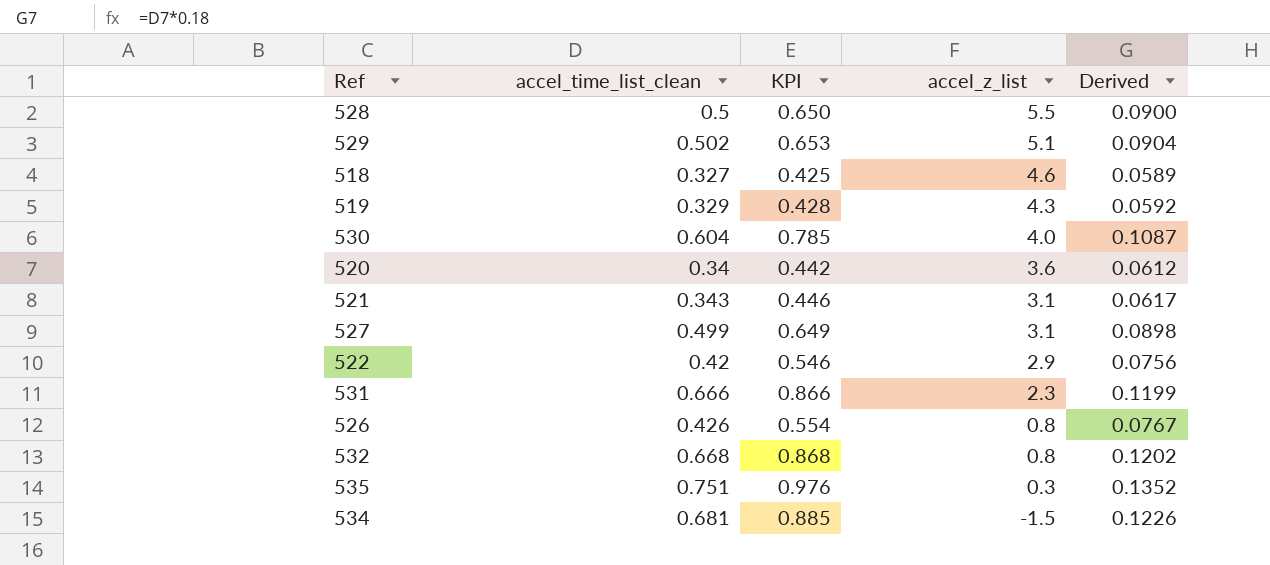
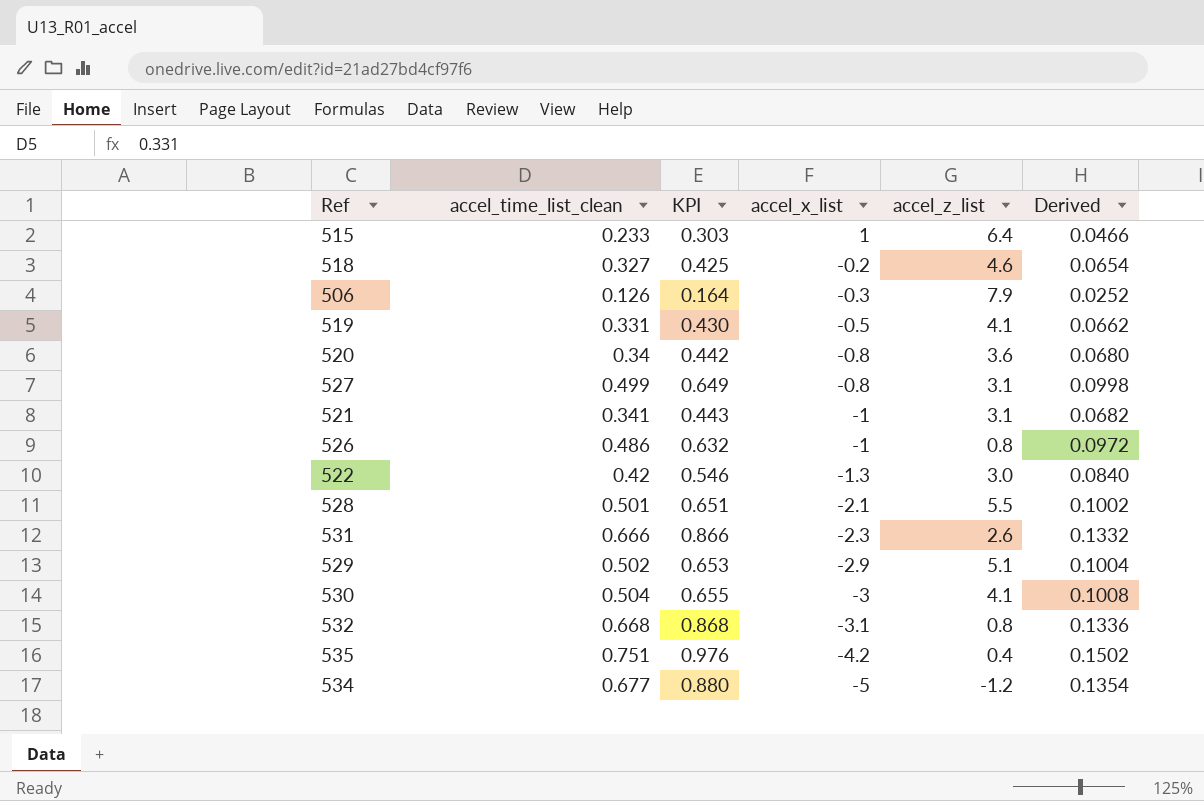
row order: accel_z_list descending -> accel_x_list descending
column accel_x_list | position: none -> 4
column Derived | formula: [accel_time_list_clean] * 0.18 -> [accel_time_list_clean] * 0.2
row 515: none -> 0.233 | 0.303 | 1 | 6.4 | 0.0466
row 506: none -> 0.126 | 0.164 | -0.3 | 7.9 | 0.0252
519 | accel_time_list_clean: 0.329 -> 0.331
519 | KPI: 0.428 -> 0.430
519 | accel_z_list: 4.3 -> 4.1
521 | accel_time_list_clean: 0.343 -> 0.341
521 | KPI: 0.446 -> 0.443
526 | accel_time_list_clean: 0.426 -> 0.486
526 | KPI: 0.554 -> 0.632
522 | accel_z_list: 2.9 -> 3.0
528 | accel_time_list_clean: 0.5 -> 0.501
528 | KPI: 0.650 -> 0.651
531 | accel_z_list: 2.3 -> 2.6
530 | accel_time_list_clean: 0.604 -> 0.504
530 | KPI: 0.785 -> 0.655
530 | accel_z_list: 4.0 -> 4.1
535 | accel_z_list: 0.3 -> 0.4
534 | accel_time_list_clean: 0.681 -> 0.677
534 | KPI: 0.885 -> 0.880
534 | accel_z_list: -1.5 -> -1.2

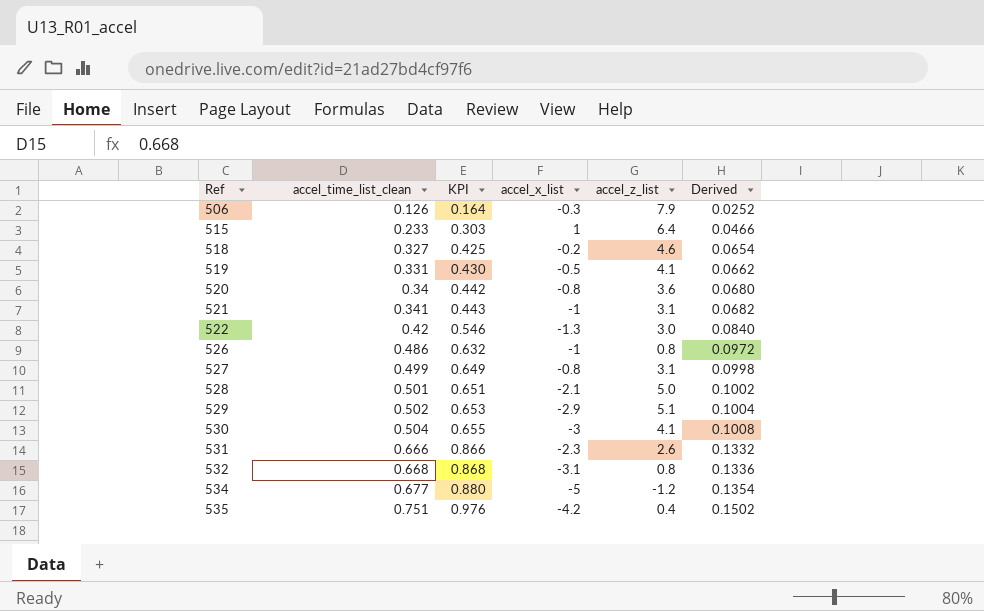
row order: accel_x_list descending -> Ref ascending
528 | accel_z_list: 5.5 -> 5.0

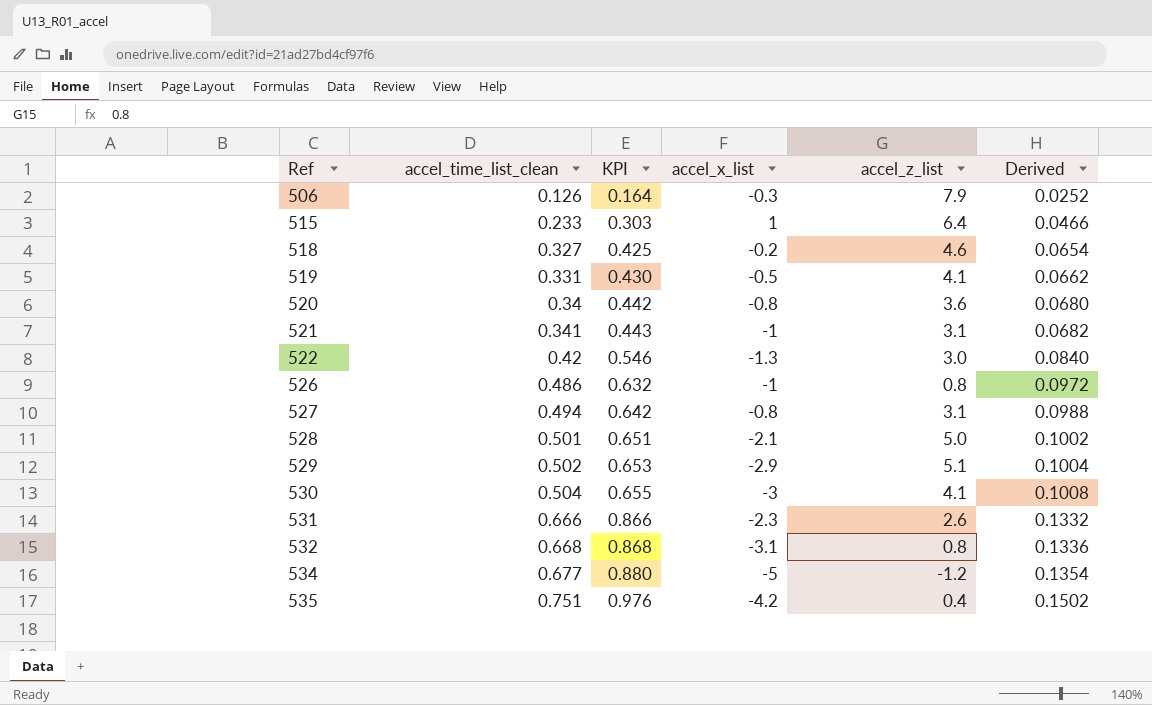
527 | accel_time_list_clean: 0.499 -> 0.494
527 | KPI: 0.649 -> 0.642
527 | Derived: 0.0998 -> 0.0988

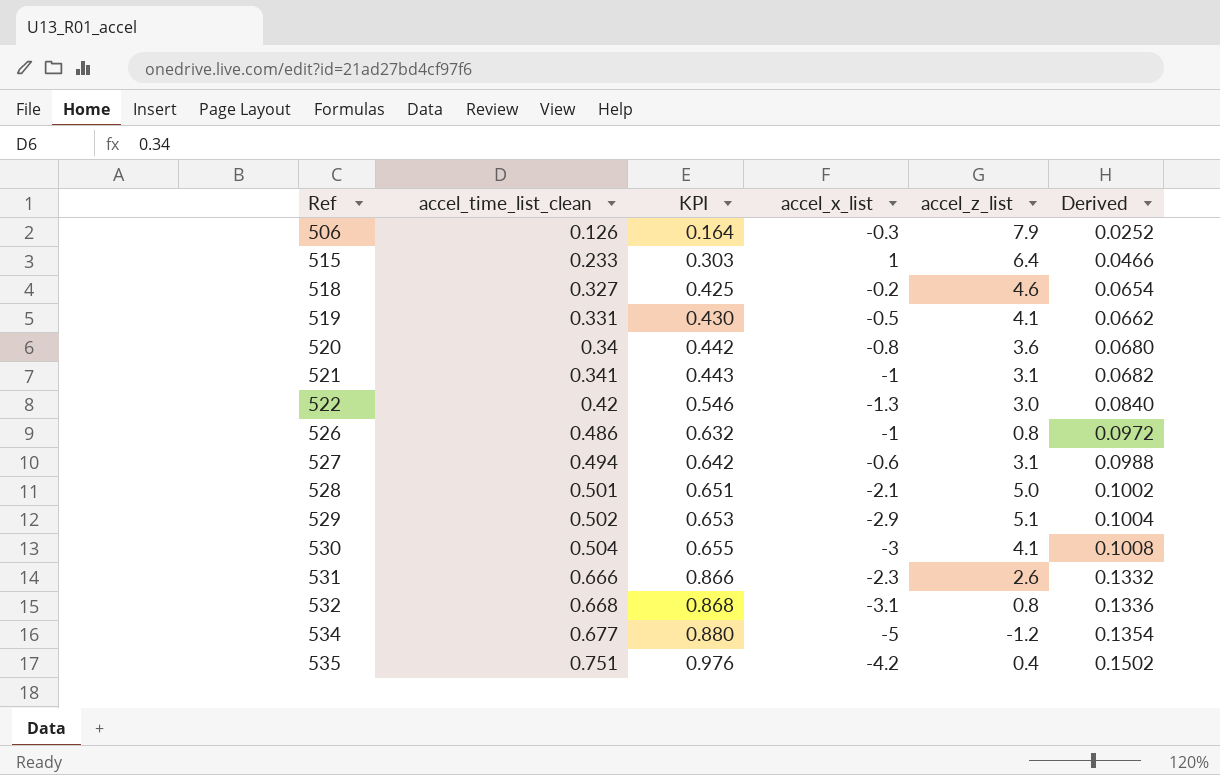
527 | accel_x_list: -0.8 -> -0.6

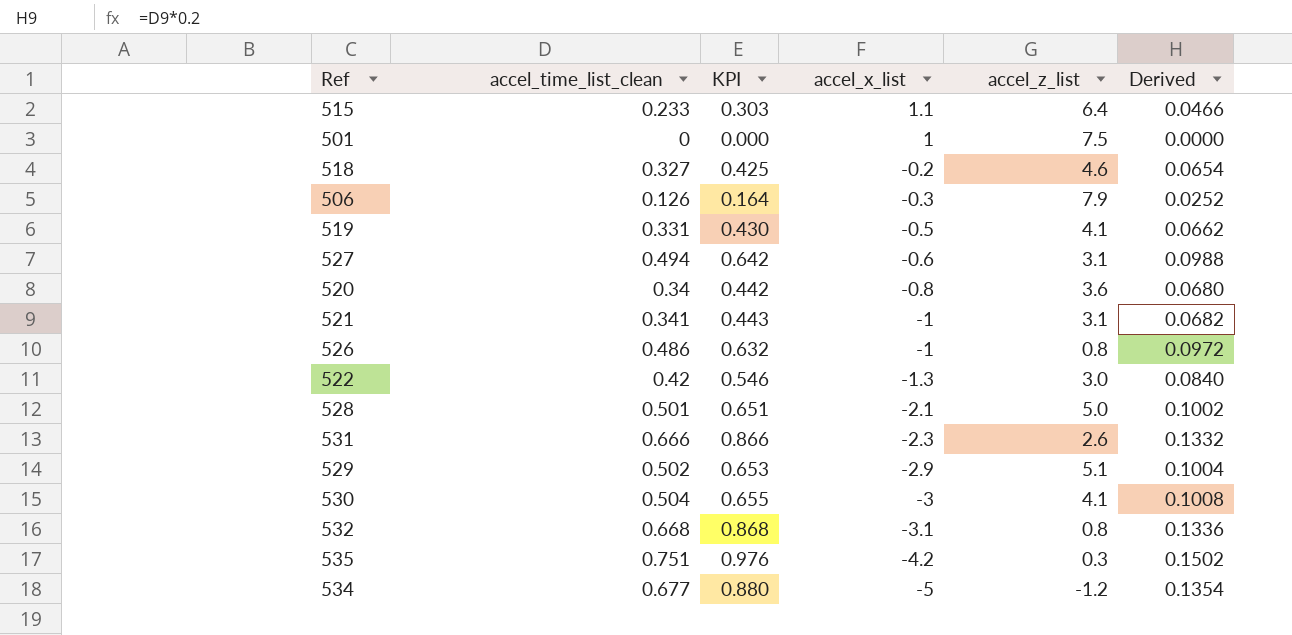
row order: Ref ascending -> accel_x_list descending
515 | accel_x_list: 1 -> 1.1
row 501: none -> 0 | 0.000 | 1 | 7.5 | 0.0000
535 | accel_z_list: 0.4 -> 0.3

